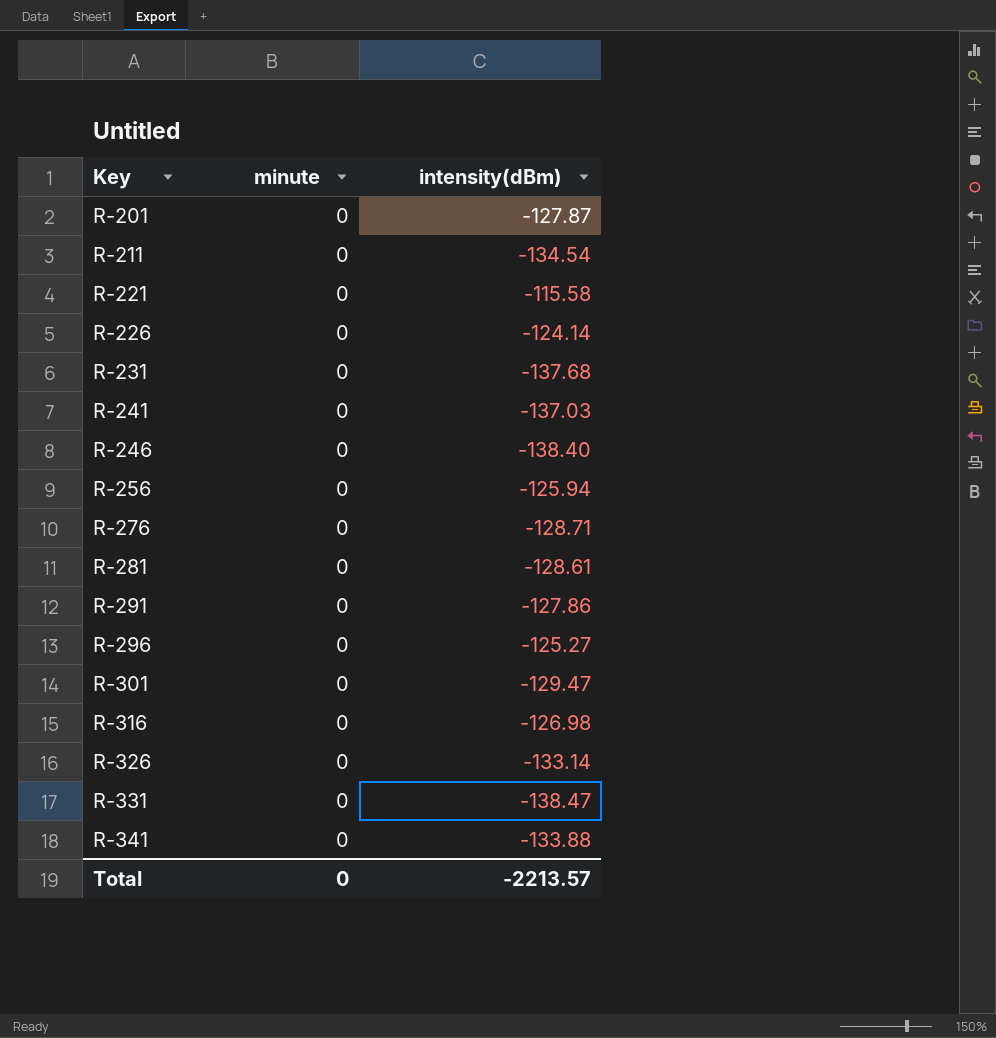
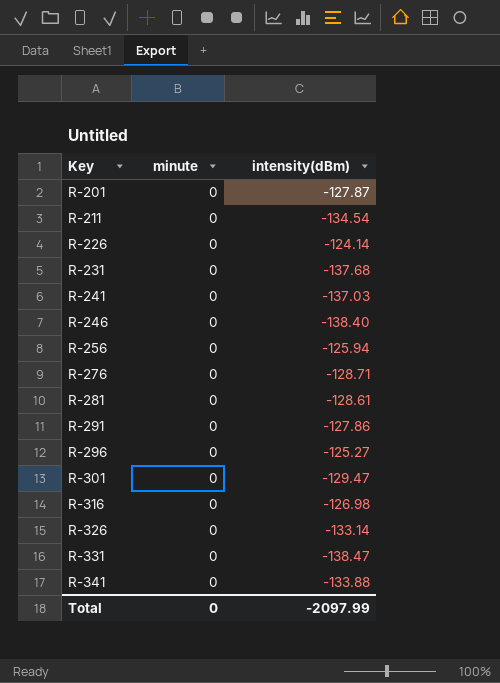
row R-221: 0 | -115.58 -> none
Total | intensity(dBm): -2213.57 -> -2097.99

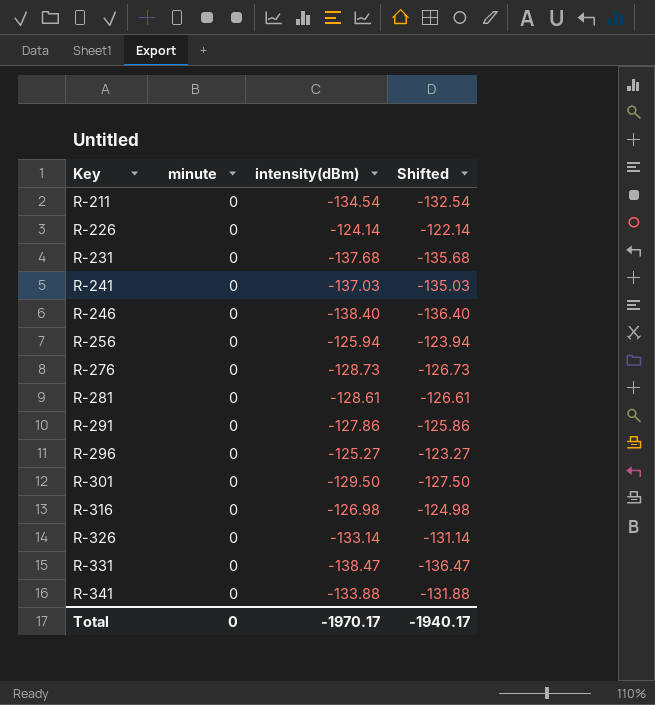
column Shifted | formula: none -> [intensity(dBm)] + 2
row R-201: 0 | -127.87 -> none
R-276 | intensity(dBm): -128.71 -> -128.73
R-301 | intensity(dBm): -129.47 -> -129.50
Total | intensity(dBm): -2097.99 -> -1970.17

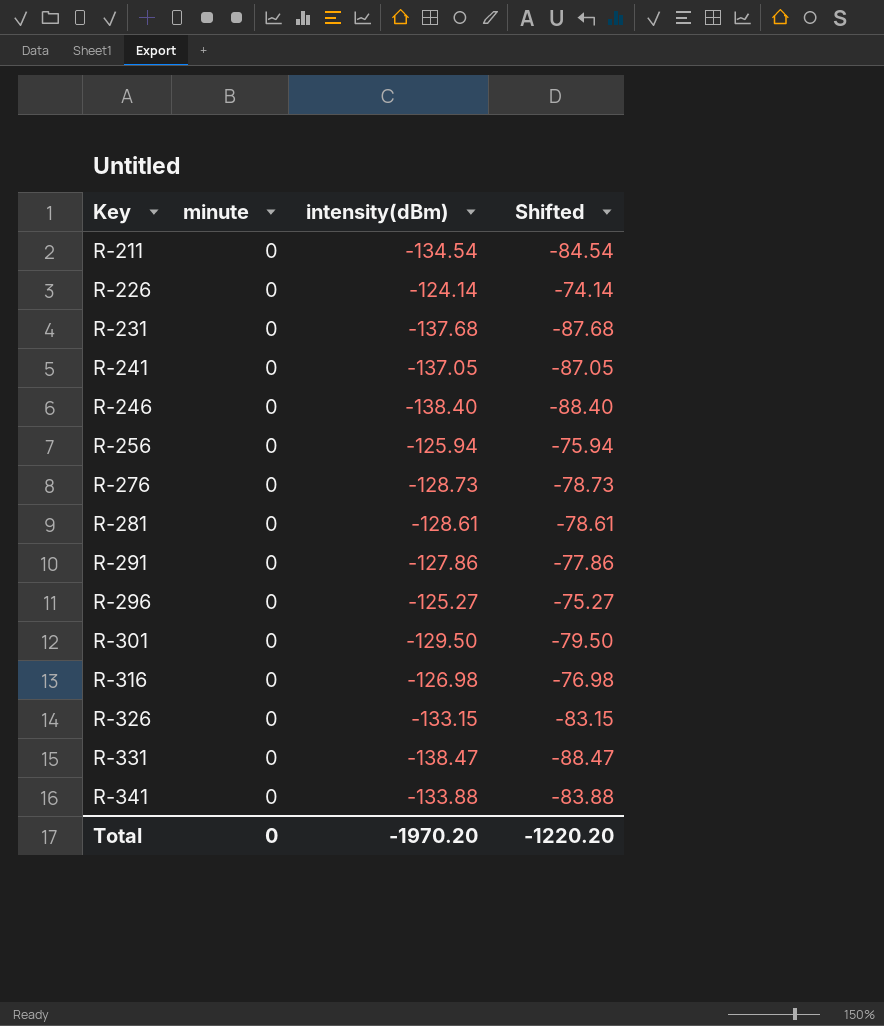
column Shifted | formula: [intensity(dBm)] + 2 -> [intensity(dBm)] + 50
R-241 | intensity(dBm): -137.03 -> -137.05
R-326 | intensity(dBm): -133.14 -> -133.15
Total | intensity(dBm): -1970.17 -> -1970.20
Total | Shifted: -1940.17 -> -1220.20

